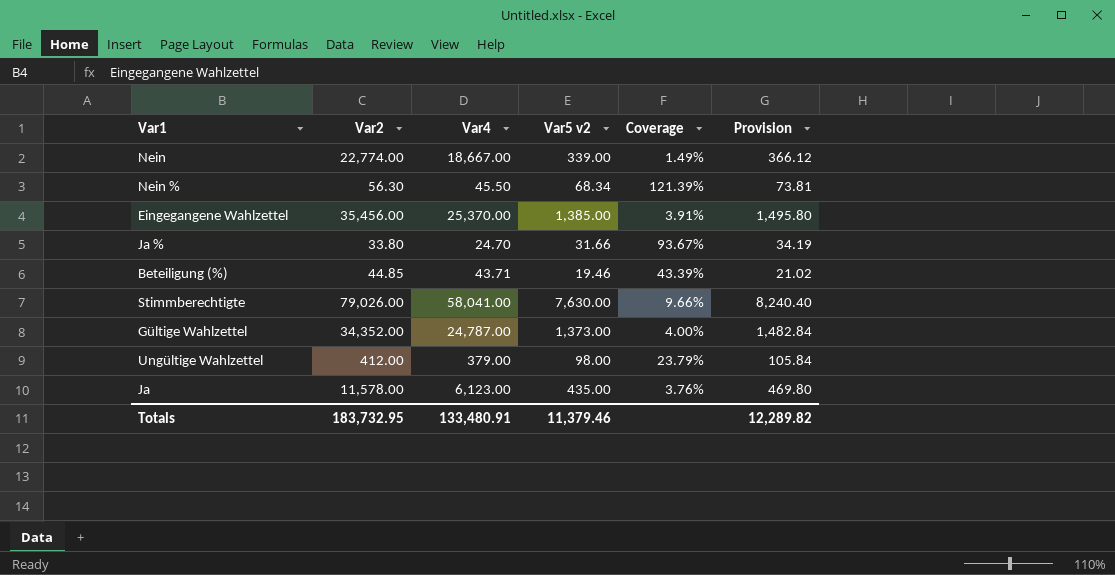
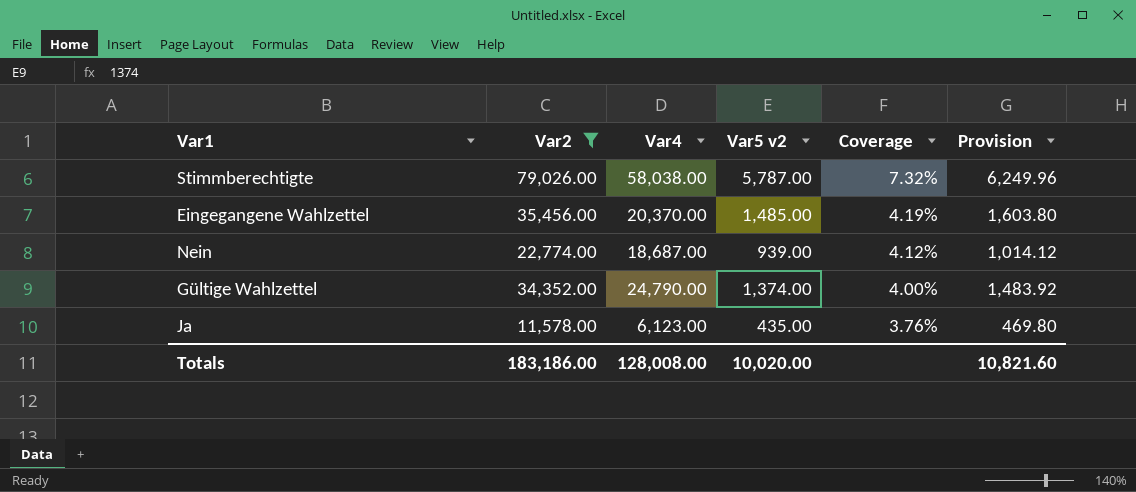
filter: none -> Var2 >= 11,578.00
row order: none -> Coverage descending
Stimmberechtigte | Var4: 58,041.00 -> 58,038.00
Stimmberechtigte | Var5 v2: 7,630.00 -> 5,787.00
Stimmberechtigte | Coverage: 9.66% -> 7.32%
Stimmberechtigte | Provision: 8,240.40 -> 6,249.96
Eingegangene Wahlzettel | Var4: 25,370.00 -> 20,370.00
Eingegangene Wahlzettel | Var5 v2: 1,385.00 -> 1,485.00
Eingegangene Wahlzettel | Coverage: 3.91% -> 4.19%
Eingegangene Wahlzettel | Provision: 1,495.80 -> 1,603.80
Nein | Var4: 18,667.00 -> 18,687.00
Nein | Var5 v2: 339.00 -> 939.00
Nein | Coverage: 1.49% -> 4.12%
Nein | Provision: 366.12 -> 1,014.12
Gültige Wahlzettel | Var4: 24,787.00 -> 24,790.00
Gültige Wahlzettel | Var5 v2: 1,373.00 -> 1,374.00
Gültige Wahlzettel | Provision: 1,482.84 -> 1,483.92
Totals | Var2: 183,732.95 -> 183,186.00
Totals | Var4: 133,480.91 -> 128,008.00
Totals | Var5 v2: 11,379.46 -> 10,020.00
Totals | Provision: 12,289.82 -> 10,821.60

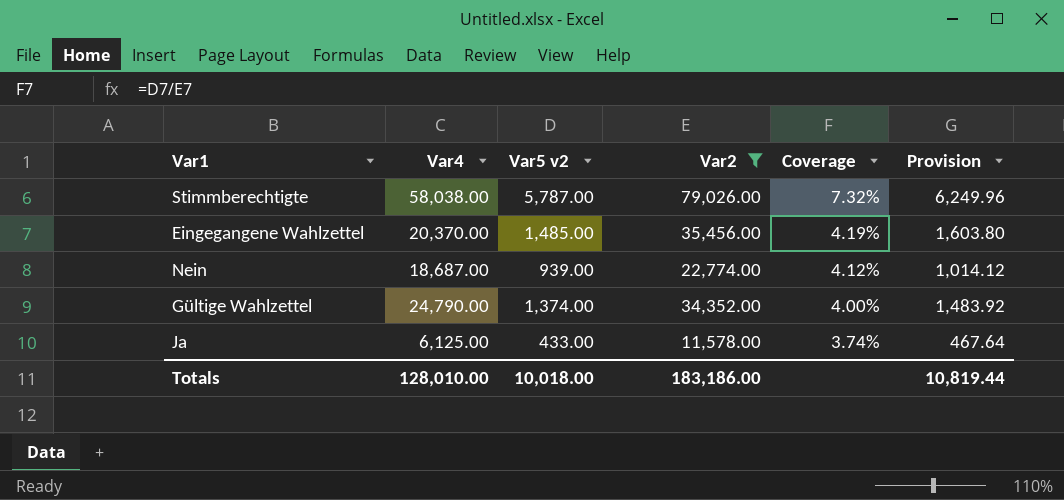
column Var2 | position: 2 -> 4
Ja | Var4: 6,123.00 -> 6,125.00
Ja | Var5 v2: 435.00 -> 433.00
Ja | Coverage: 3.76% -> 3.74%
Ja | Provision: 469.80 -> 467.64
Totals | Var4: 128,008.00 -> 128,010.00
Totals | Var5 v2: 10,020.00 -> 10,018.00
Totals | Provision: 10,821.60 -> 10,819.44

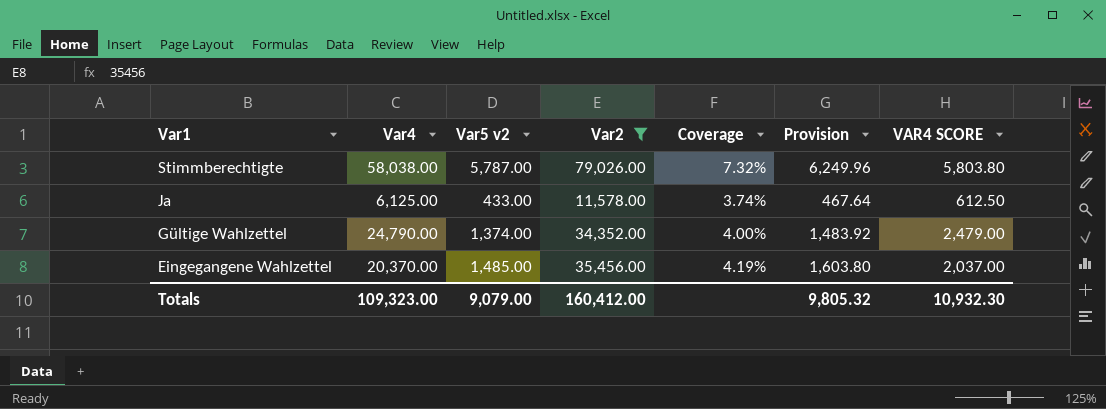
row order: Coverage descending -> Var1 descending
column VAR4 SCORE | formula: none -> [Var4] * 0.1
row Nein: 18,687.00 | 939.00 | 22,774.00 | 4.12% | 1,014.12 -> none
Totals | Var4: 128,010.00 -> 109,323.00
Totals | Var5 v2: 10,018.00 -> 9,079.00
Totals | Var2: 183,186.00 -> 160,412.00
Totals | Provision: 10,819.44 -> 9,805.32

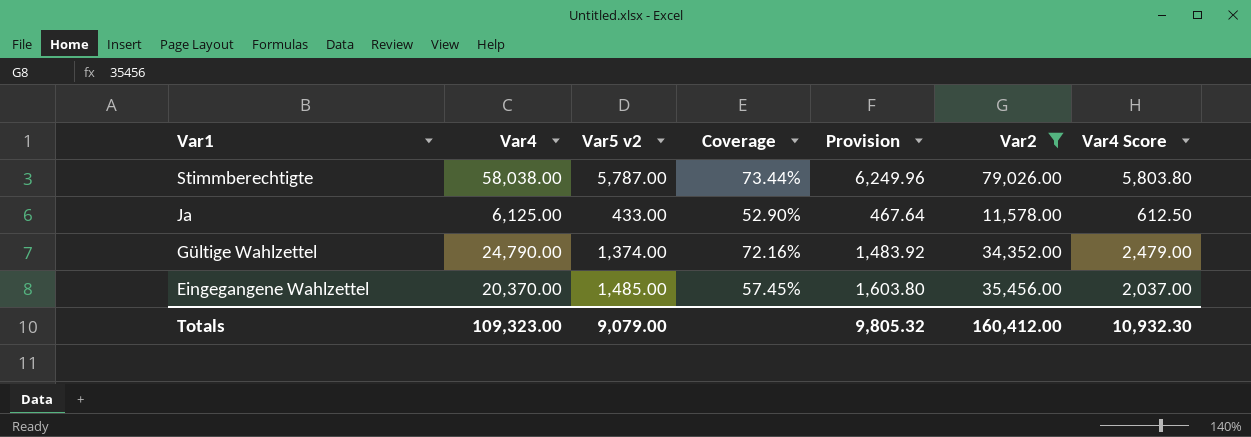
column Coverage | formula: [Var5 v2] / [Var2] -> [Var4] / [Var2]
column Var2 | position: 4 -> 6
column name: VAR4 SCORE -> Var4 Score

